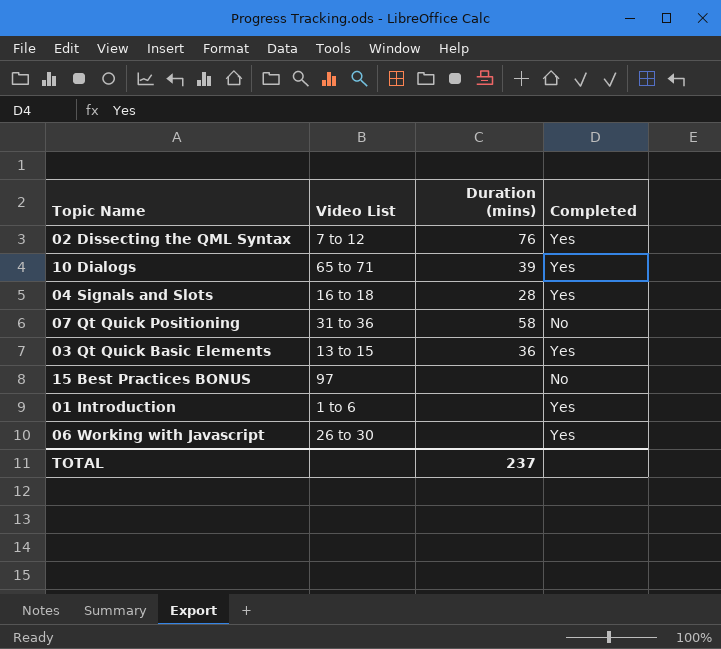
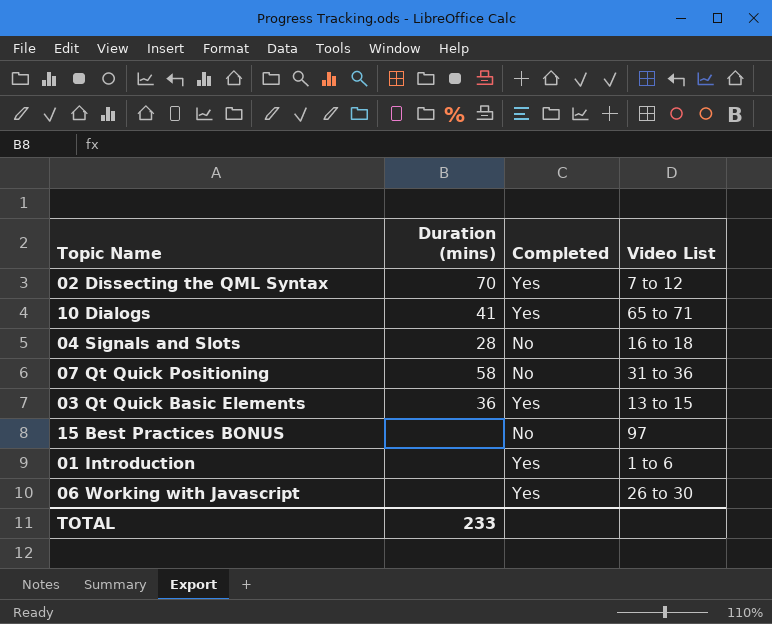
column Video List | position: 2 -> 4
02 Dissecting the QML Syntax | Duration (mins): 76 -> 70
10 Dialogs | Duration (mins): 39 -> 41
04 Signals and Slots | Completed: Yes -> No
TOTAL | Duration (mins): 237 -> 233

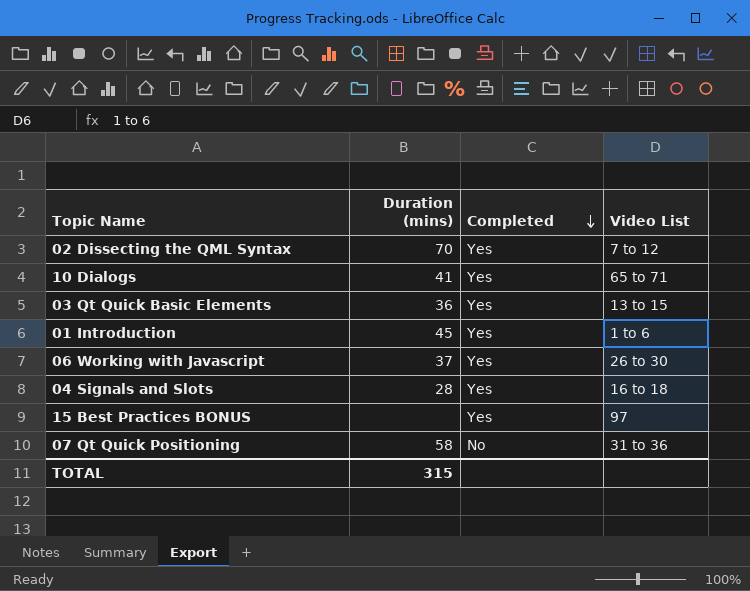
row order: none -> Completed descending
01 Introduction | Duration (mins): none -> 45
06 Working with Javascript | Duration (mins): none -> 37
04 Signals and Slots | Completed: No -> Yes
15 Best Practices BONUS | Completed: No -> Yes
TOTAL | Duration (mins): 233 -> 315

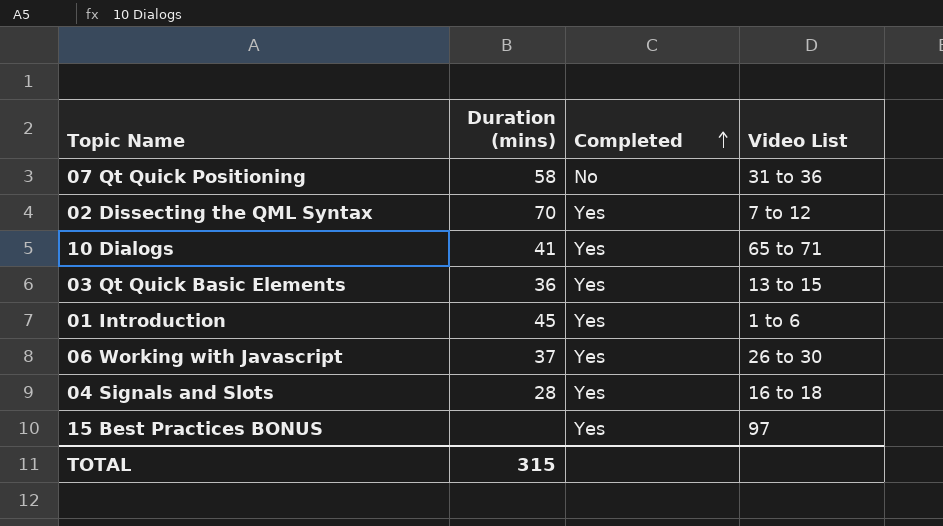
row order: Completed descending -> Completed ascending

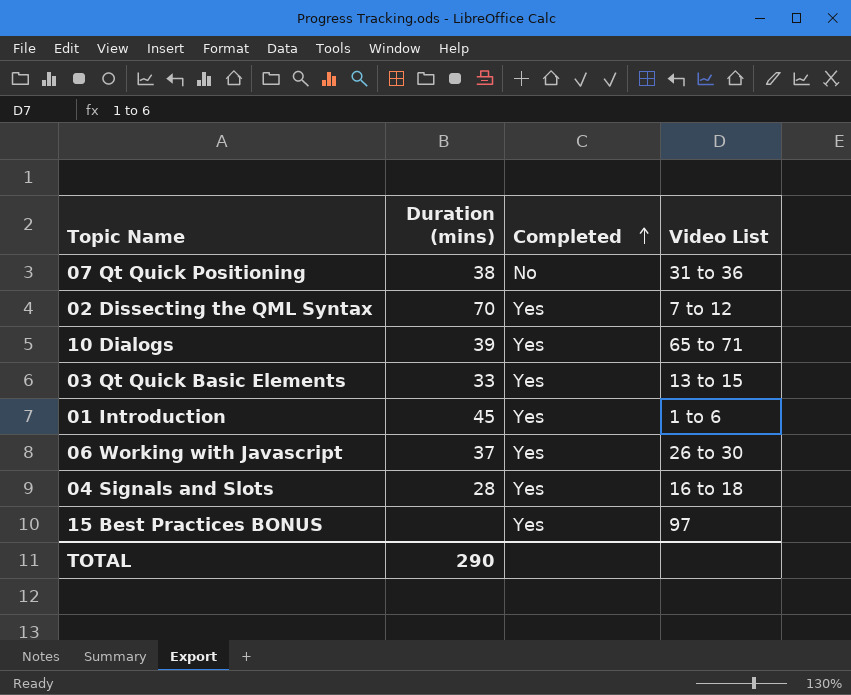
07 Qt Quick Positioning | Duration (mins): 58 -> 38
10 Dialogs | Duration (mins): 41 -> 39
03 Qt Quick Basic Elements | Duration (mins): 36 -> 33
TOTAL | Duration (mins): 315 -> 290

